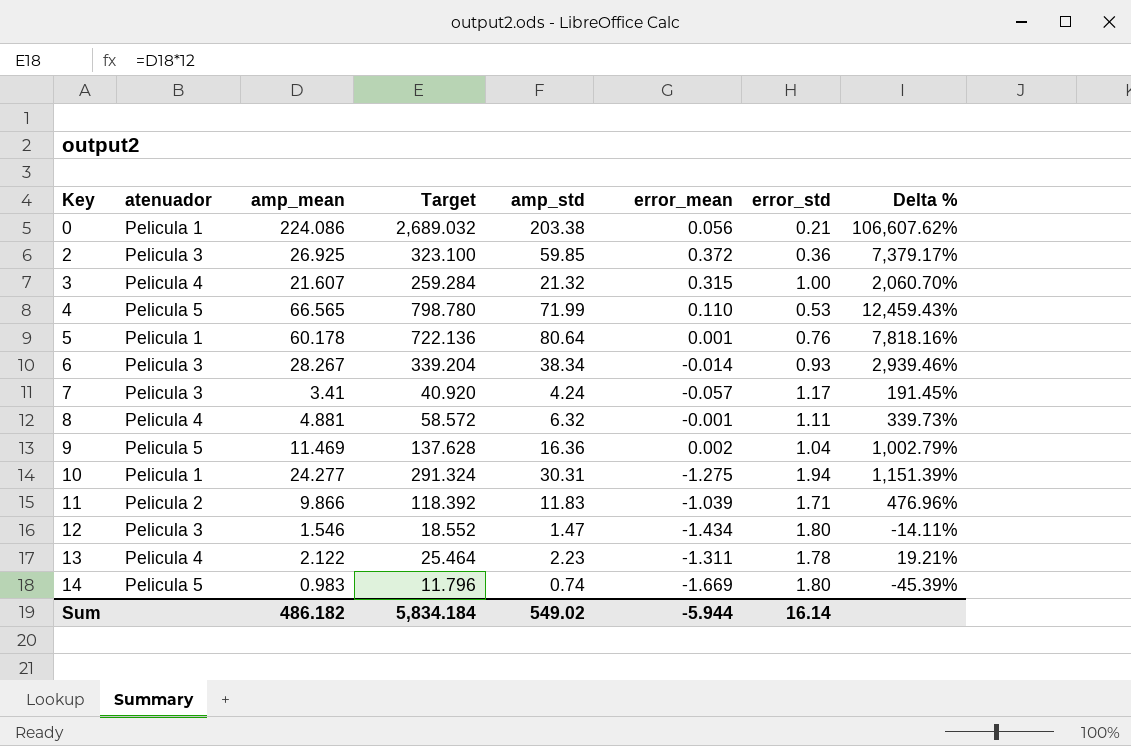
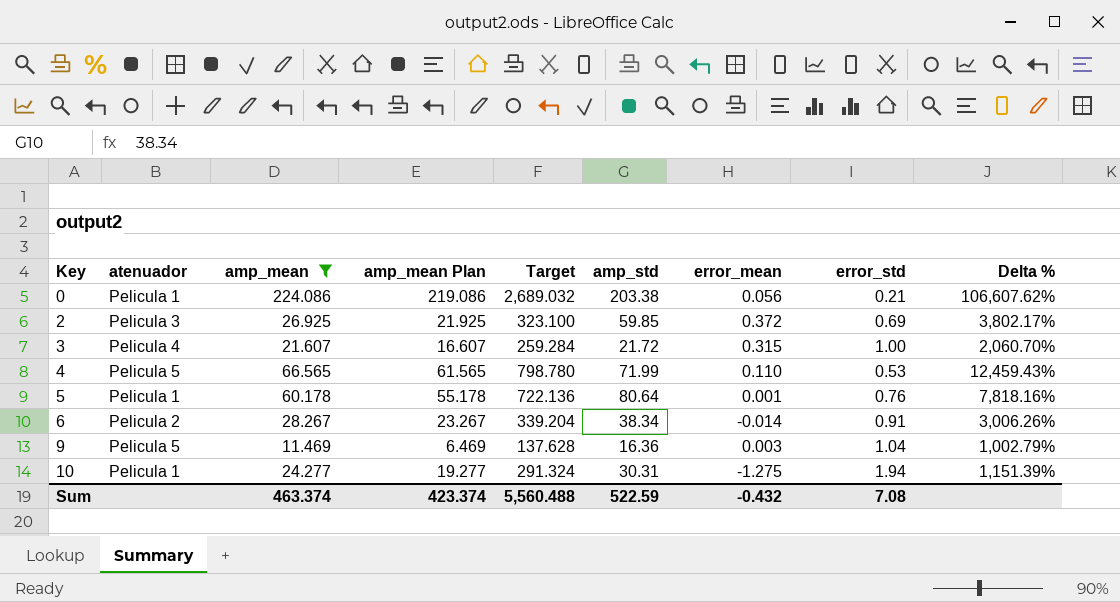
filter: none -> amp_mean >= 11.469
column amp_mean Plan | formula: none -> [amp_mean] - 5
2 | error_std: 0.36 -> 0.69
2 | Delta %: 7,379.17% -> 3,802.17%
3 | amp_std: 21.32 -> 21.72
6 | atenuador: Pelicula 3 -> Pelicula 2
6 | error_std: 0.93 -> 0.91
6 | Delta %: 2,939.46% -> 3,006.26%
9 | error_mean: 0.002 -> 0.003
Sum | amp_mean: 486.182 -> 463.374
Sum | Target: 5,834.184 -> 5,560.488
Sum | amp_std: 549.02 -> 522.59
Sum | error_mean: -5.944 -> -0.432
Sum | error_std: 16.14 -> 7.08

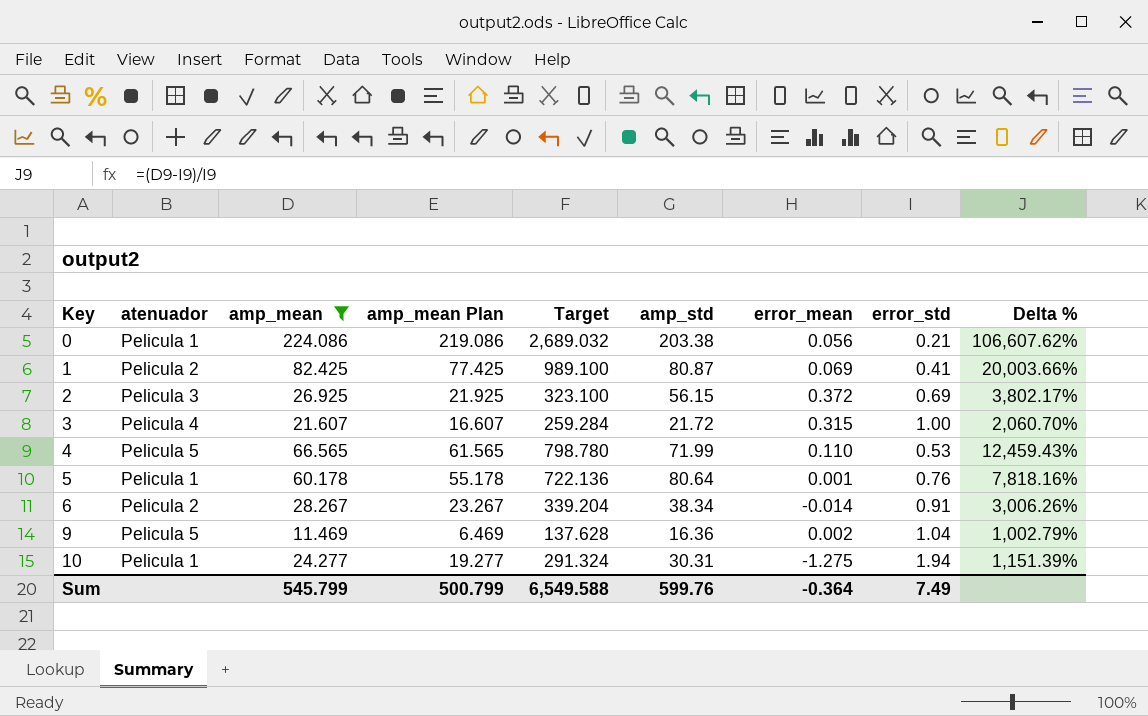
row 1: none -> Pelicula 2 | 82.425 | 77.425 | 989.100 | 80.87 | 0.069 | 0.41 | 20,003.66%
2 | amp_std: 59.85 -> 56.15
9 | error_mean: 0.003 -> 0.002
Sum | amp_mean: 463.374 -> 545.799
Sum | amp_mean Plan: 423.374 -> 500.799
Sum | Target: 5,560.488 -> 6,549.588
Sum | amp_std: 522.59 -> 599.76
Sum | error_mean: -0.432 -> -0.364
Sum | error_std: 7.08 -> 7.49

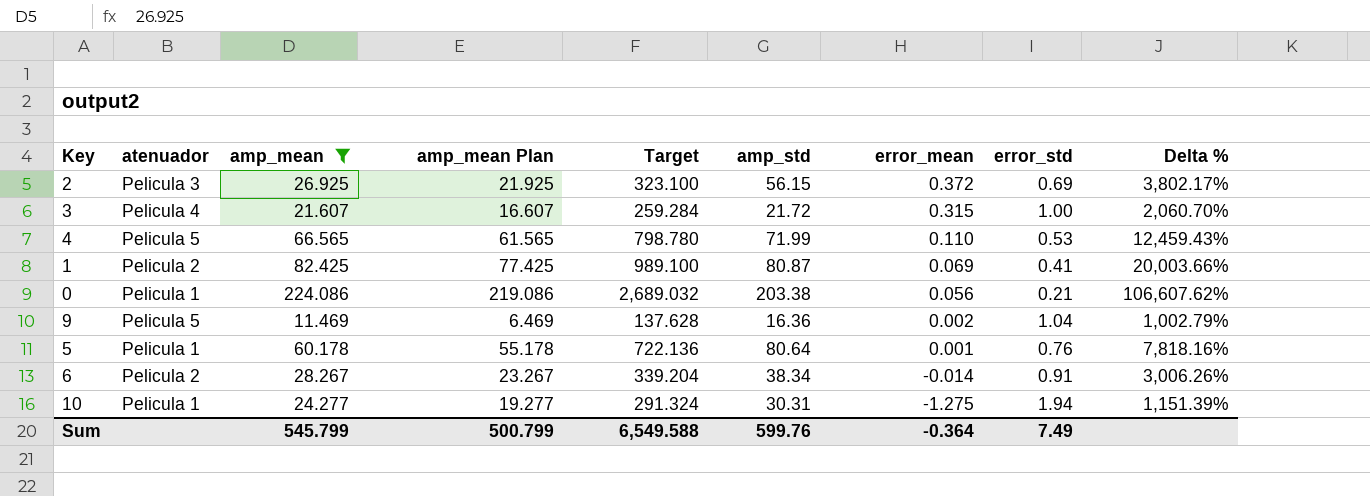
row order: Key ascending -> error_mean descending

